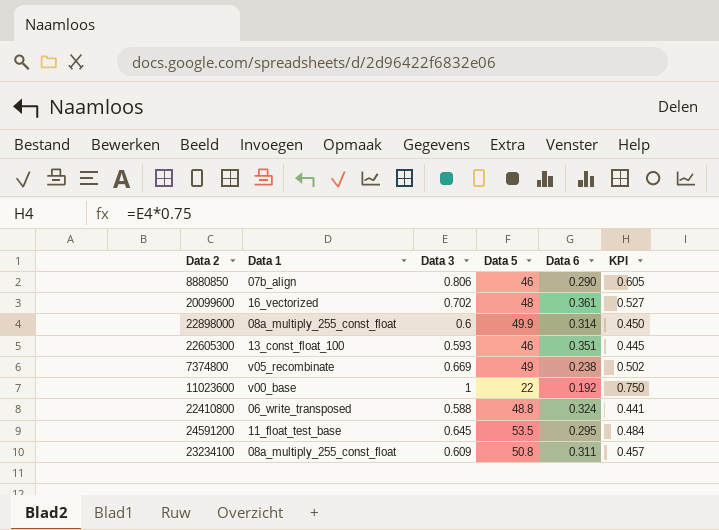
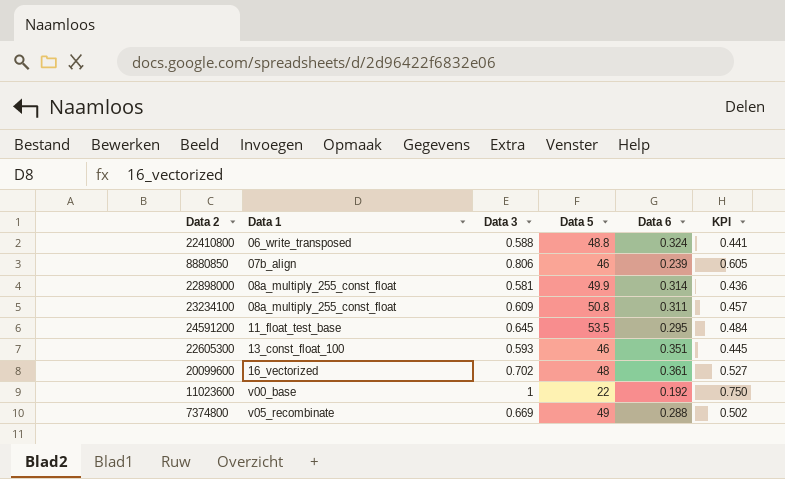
row order: none -> Data 1 ascending
8880850 | Data 6: 0.290 -> 0.239
22898000 | Data 3: 0.6 -> 0.581
22898000 | KPI: 0.450 -> 0.436
7374800 | Data 6: 0.238 -> 0.288

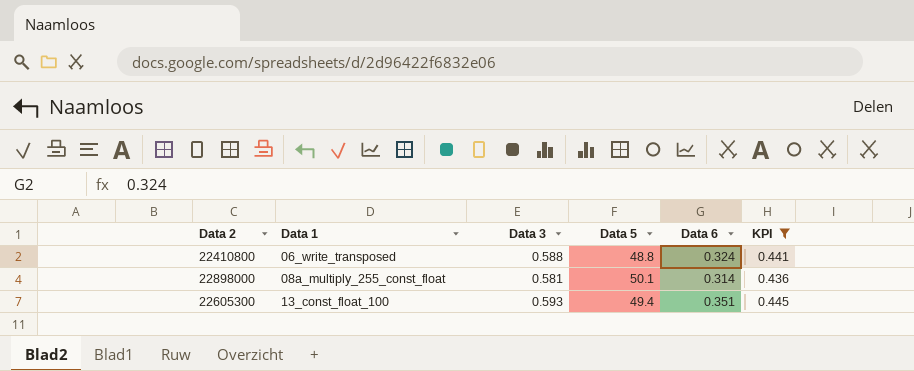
filter: none -> KPI <= 0.445
22898000 | Data 5: 49.9 -> 50.1
22605300 | Data 5: 46 -> 49.4

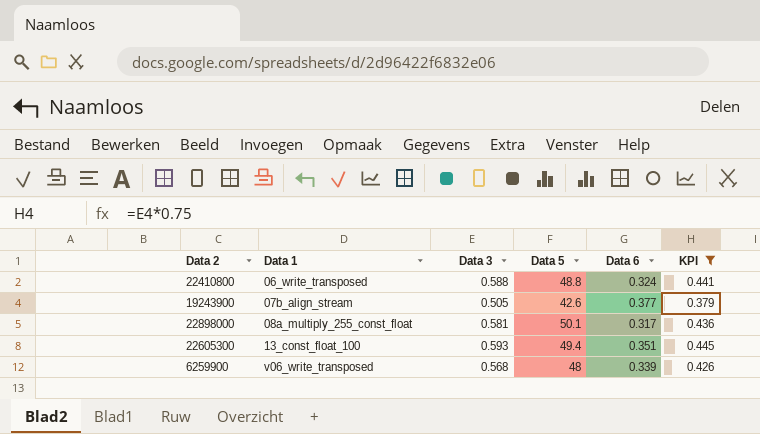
row 19243900: none -> 07b_align_stream | 0.505 | 42.6 | 0.377 | 0.379
22898000 | Data 6: 0.314 -> 0.317
row 6259900: none -> v06_write_transposed | 0.568 | 48 | 0.339 | 0.426

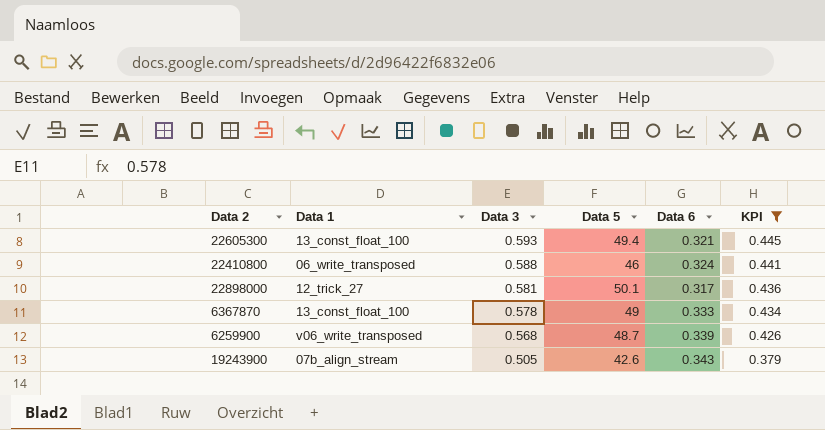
row order: Data 1 ascending -> Data 3 descending
22605300 | Data 6: 0.351 -> 0.321
22410800 | Data 5: 48.8 -> 46
22898000 | Data 1: 08a_multiply_255_const_float -> 12_trick_27
row 6367870: none -> 13_const_float_100 | 0.578 | 49 | 0.333 | 0.434
6259900 | Data 5: 48 -> 48.7
19243900 | Data 6: 0.377 -> 0.343

